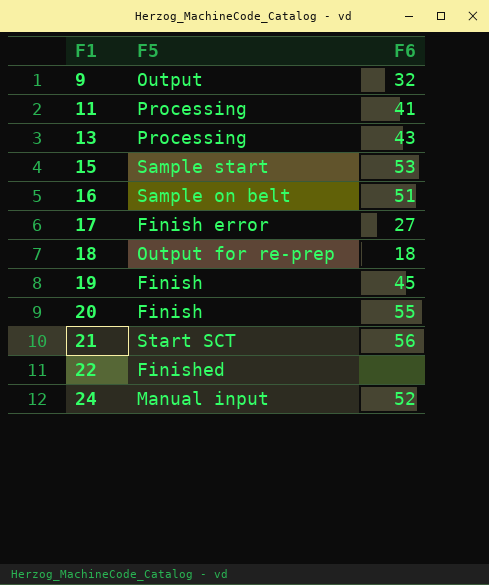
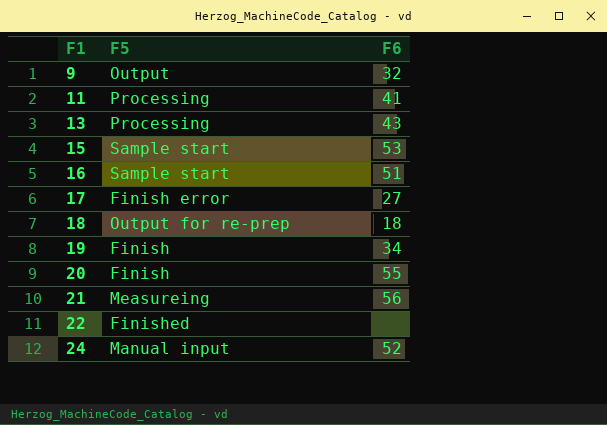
16 | F5: Sample on belt -> Sample start
19 | F6: 45 -> 34
21 | F5: Start SCT -> Measureing

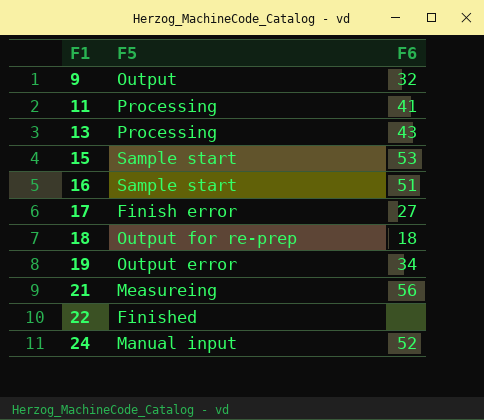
row 20: Finish | 55 -> none
19 | F5: Finish -> Output error

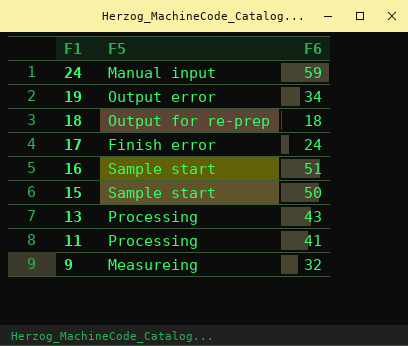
row order: F1 ascending -> F1 descending
row 21: Measureing | 56 -> none
row 22: Finished | none -> none
24 | F6: 52 -> 59
17 | F6: 27 -> 24
15 | F6: 53 -> 50
9 | F5: Output -> Measureing

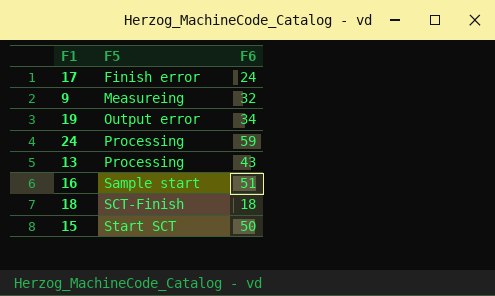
row order: F1 descending -> F5 ascending
row 11: Processing | 41 -> none
24 | F5: Manual input -> Processing
18 | F5: Output for re-prep -> SCT-Finish
15 | F5: Sample start -> Start SCT

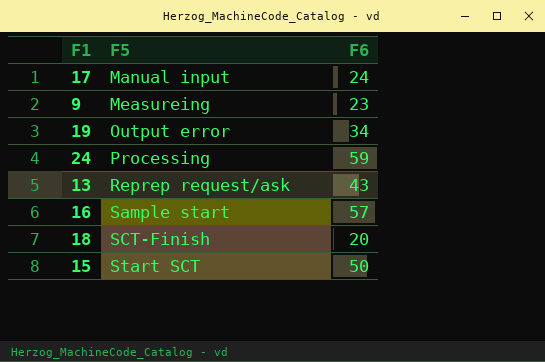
17 | F5: Finish error -> Manual input
9 | F6: 32 -> 23
13 | F5: Processing -> Reprep request/ask
16 | F6: 51 -> 57
18 | F6: 18 -> 20

